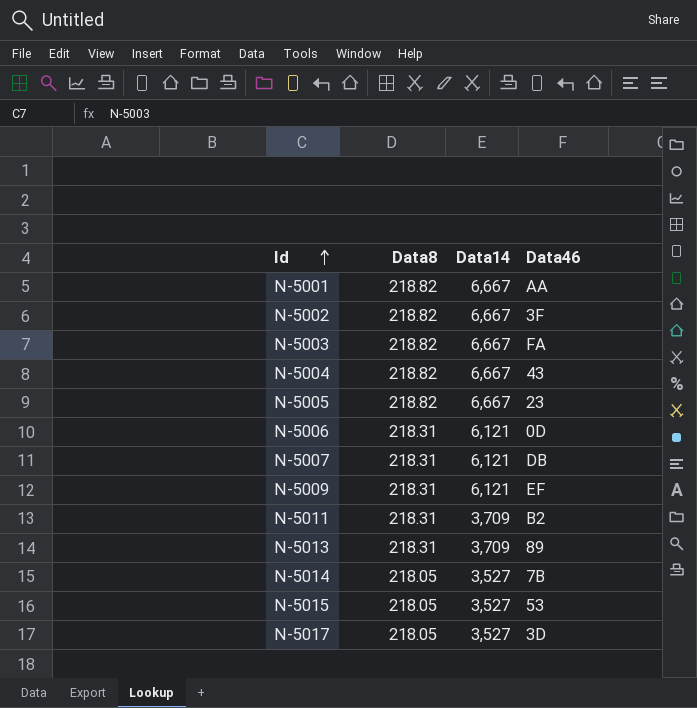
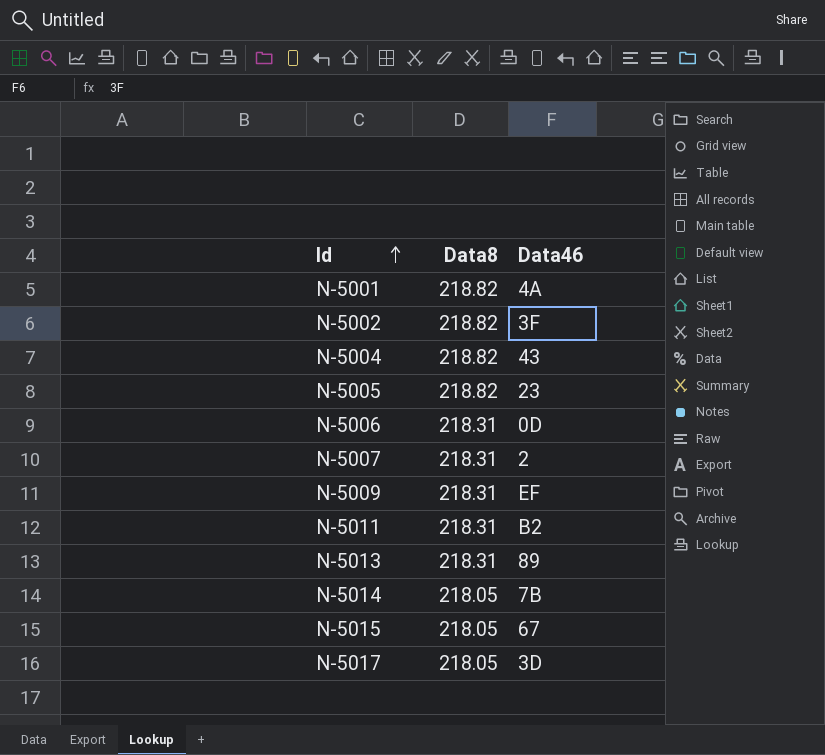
column Data14 | position: 3 -> none
row N-5003: 218.82 | 6,667 | FA -> none
N-5001 | Data46: AA -> 4A
N-5007 | Data46: DB -> 2
N-5015 | Data46: 53 -> 67

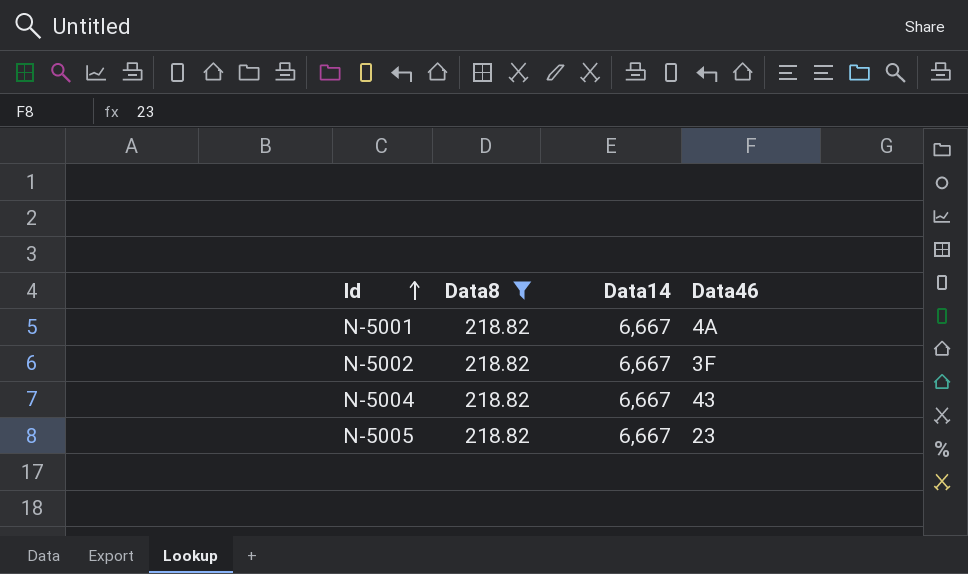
filter: none -> Data8 = 218.82
column Data14 | position: none -> 3

